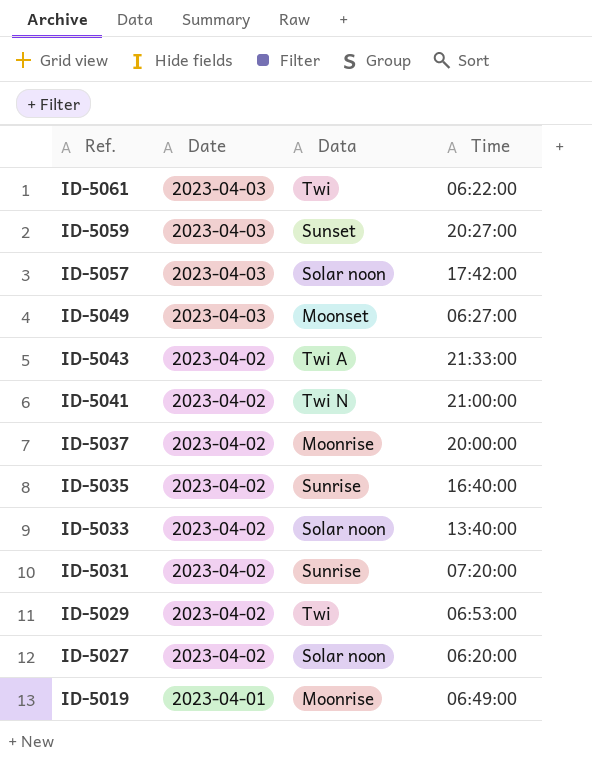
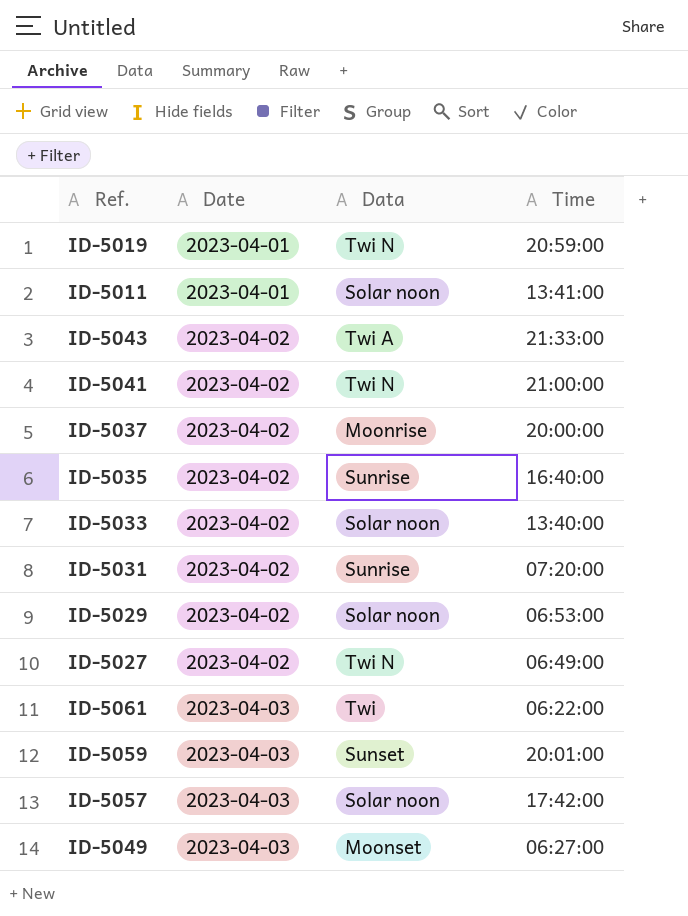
row order: Ref. descending -> Date ascending
ID-5019 | Data: Moonrise -> Twi N
ID-5019 | Time: 06:49:00 -> 20:59:00
row ID-5011: none -> 2023-04-01 | Solar noon | 13:41:00
ID-5029 | Data: Twi -> Solar noon
ID-5027 | Data: Solar noon -> Twi N
ID-5027 | Time: 06:20:00 -> 06:49:00
ID-5059 | Time: 20:27:00 -> 20:01:00

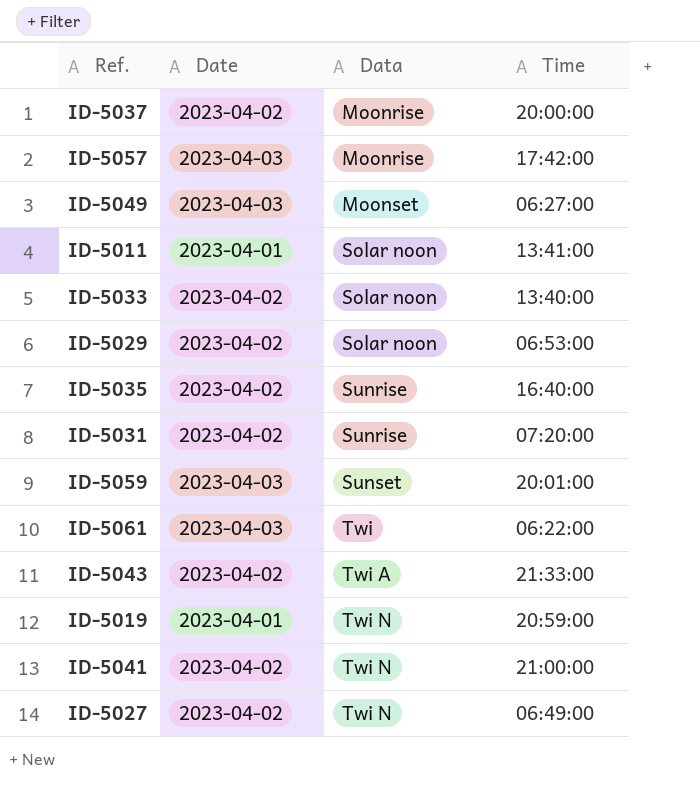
row order: Date ascending -> Data ascending
ID-5057 | Data: Solar noon -> Moonrise

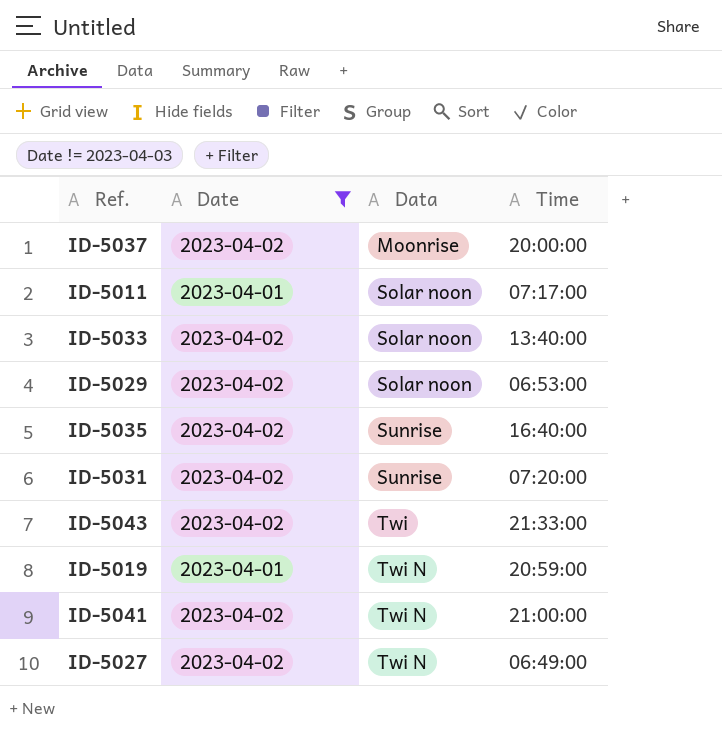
filter: none -> Date != 2023-04-03
ID-5011 | Time: 13:41:00 -> 07:17:00
ID-5043 | Data: Twi A -> Twi

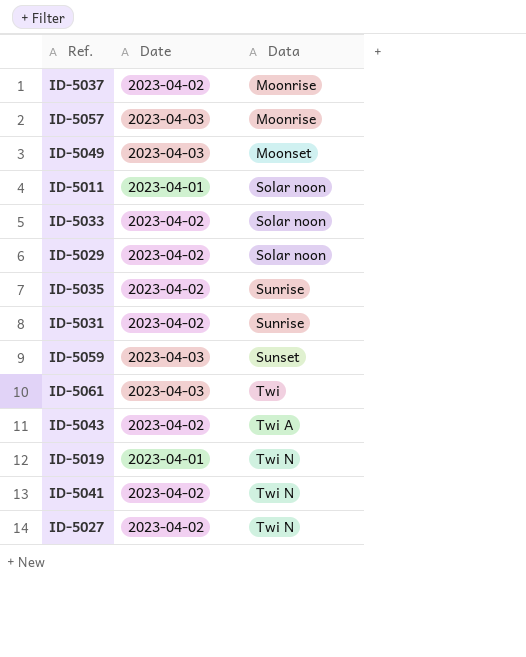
filter: Date != 2023-04-03 -> none
column Time | position: 4 -> none
ID-5043 | Data: Twi -> Twi A

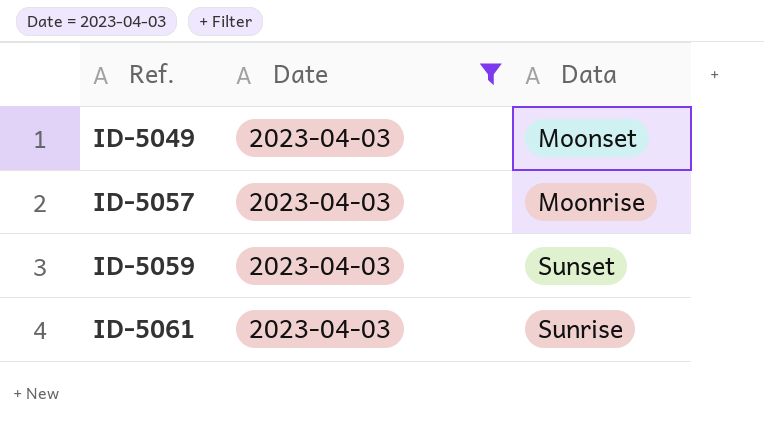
filter: none -> Date = 2023-04-03
row order: Data ascending -> Ref. ascending
ID-5061 | Data: Twi -> Sunrise

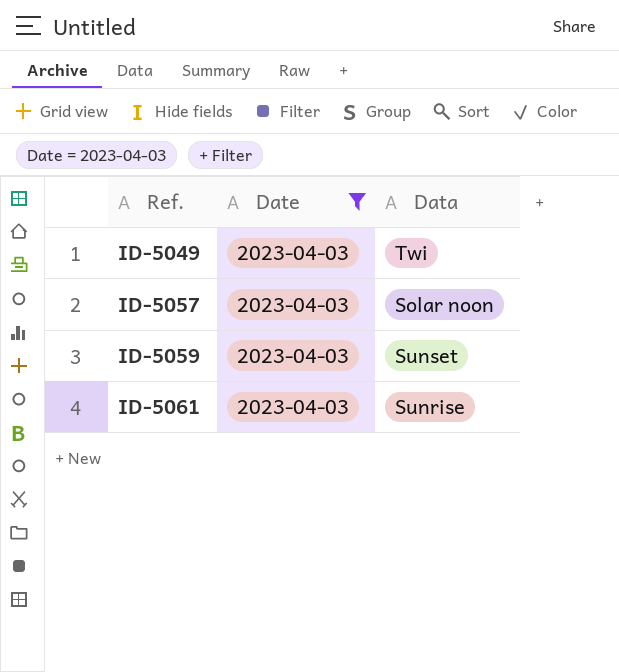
ID-5049 | Data: Moonset -> Twi
ID-5057 | Data: Moonrise -> Solar noon

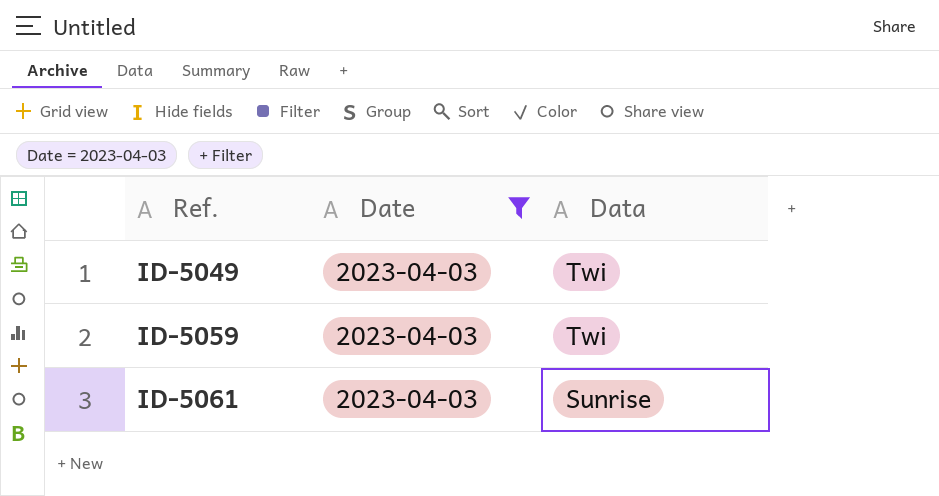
row ID-5057: 2023-04-03 | Solar noon -> none
ID-5059 | Data: Sunset -> Twi

